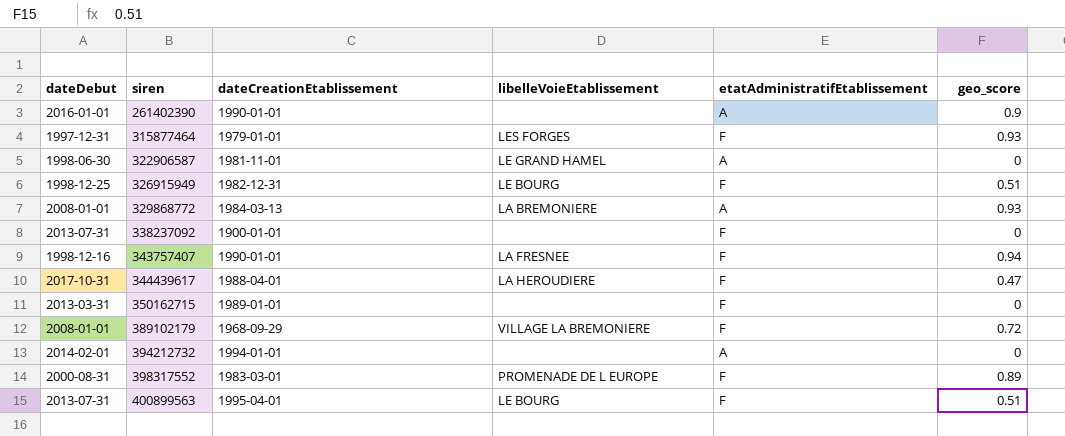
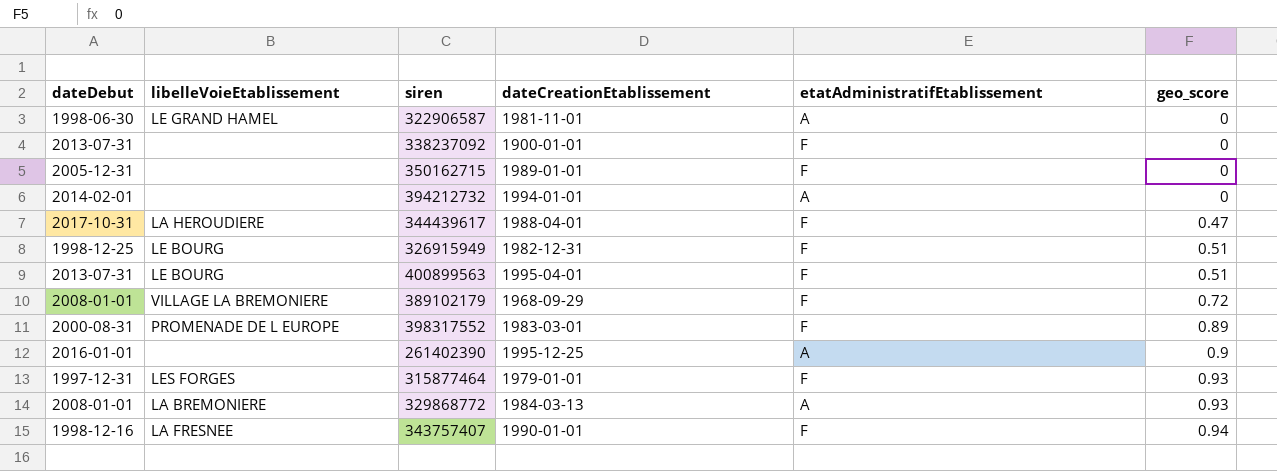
row order: siren ascending -> geo_score ascending
column libelleVoieEtablissement | position: 4 -> 2
350162715 | dateDebut: 2013-03-31 -> 2005-12-31
261402390 | dateCreationEtablissement: 1990-01-01 -> 1995-12-25

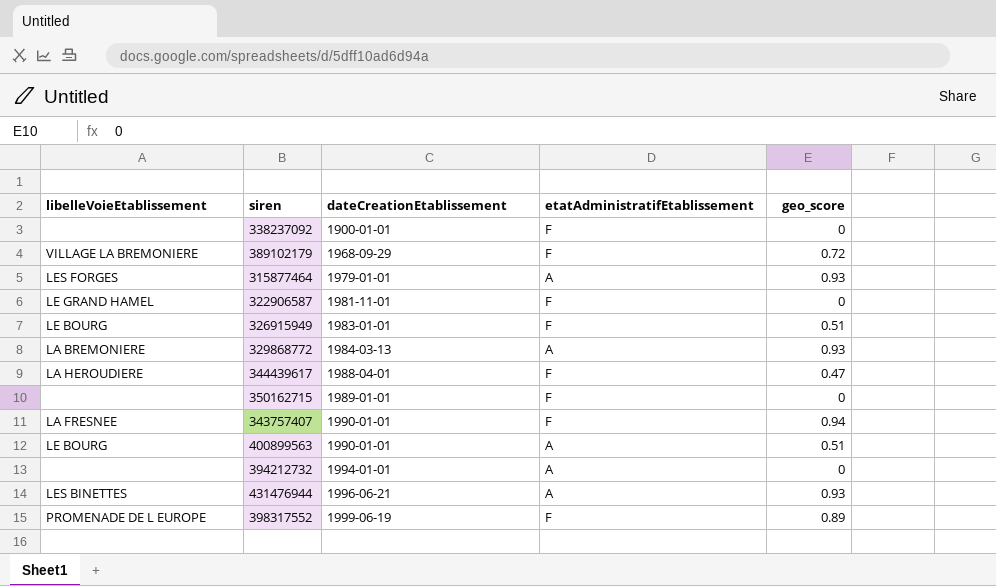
row order: geo_score ascending -> dateCreationEtablissement ascending
column dateDebut | position: 1 -> none
row 261402390: 2016-01-01 | none | 1995-12-25 | A | 0.9 -> none
315877464 | etatAdministratifEtablissement: F -> A
322906587 | etatAdministratifEtablissement: A -> F
326915949 | dateCreationEtablissement: 1982-12-31 -> 1983-01-01
400899563 | dateCreationEtablissement: 1995-04-01 -> 1990-01-01
400899563 | etatAdministratifEtablissement: F -> A
row 431476944: none -> LES BINETTES | 1996-06-21 | A | 0.93
398317552 | dateCreationEtablissement: 1983-03-01 -> 1999-06-19

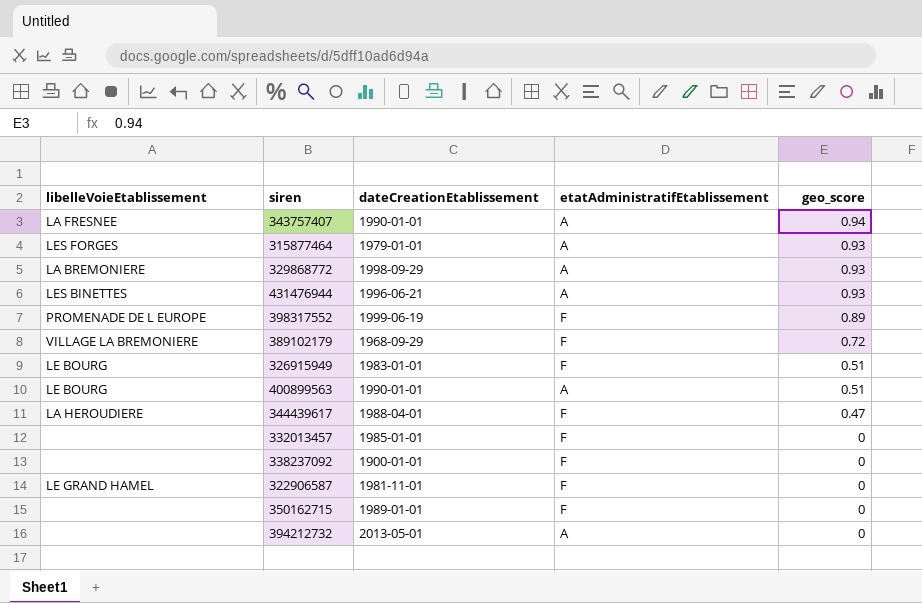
row order: dateCreationEtablissement ascending -> geo_score descending
343757407 | etatAdministratifEtablissement: F -> A
329868772 | dateCreationEtablissement: 1984-03-13 -> 1998-09-29
row 332013457: none -> none | 1985-01-01 | F | 0
394212732 | dateCreationEtablissement: 1994-01-01 -> 2013-05-01

